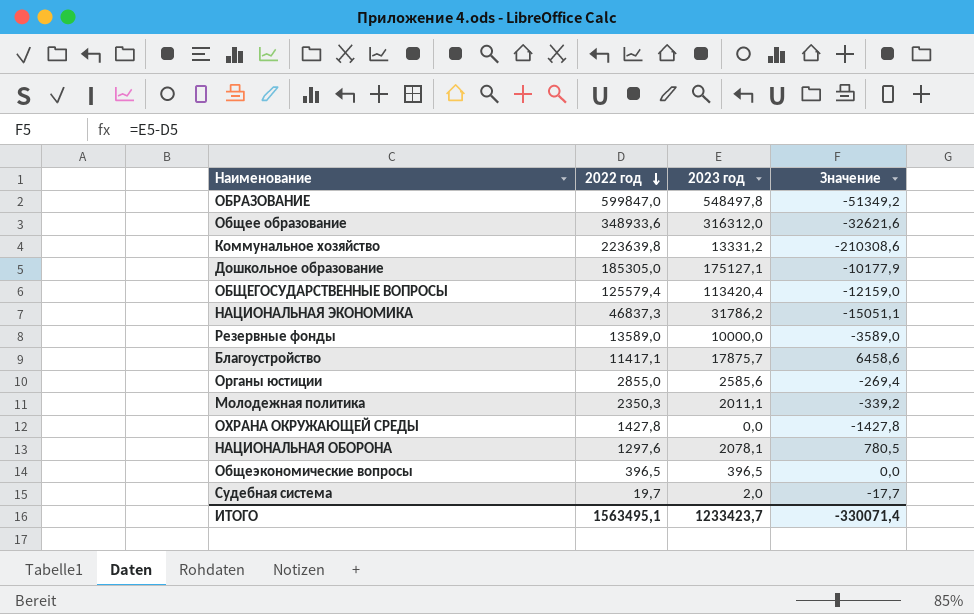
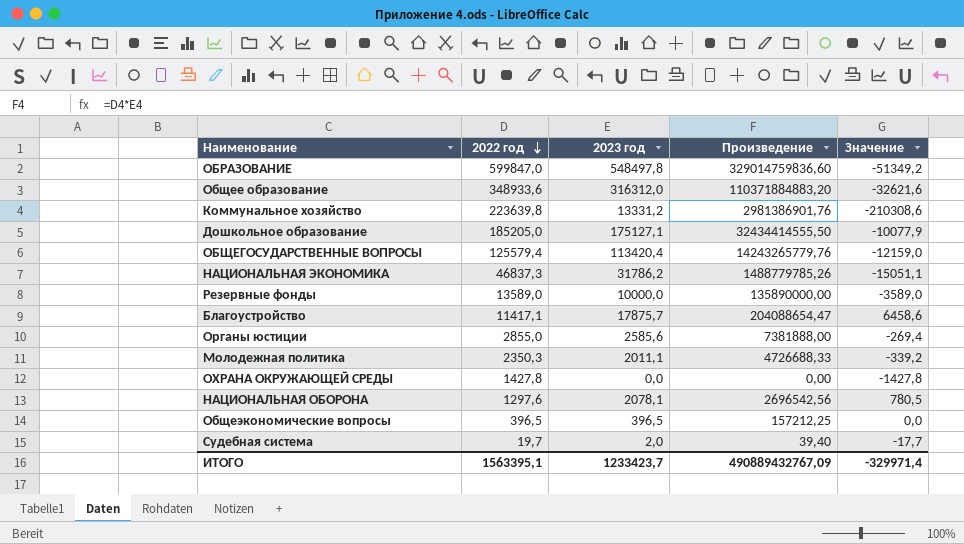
column Произведение | formula: none -> [2022 год] * [2023 год]
Дошкольное образование | 2022 год: 185305,0 -> 185205,0
Дошкольное образование | Значение: -10177,9 -> -10077,9
ИТОГО | 2022 год: 1563495,1 -> 1563395,1
ИТОГО | Значение: -330071,4 -> -329971,4

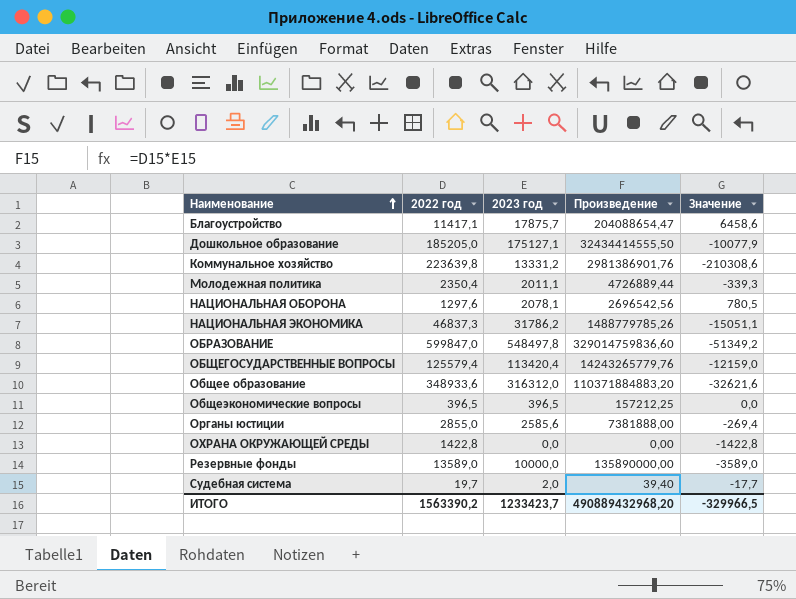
row order: 2022 год descending -> Наименование ascending
Молодежная политика | 2022 год: 2350,3 -> 2350,4
Молодежная политика | Произведение: 4726688,33 -> 4726889,44
Молодежная политика | Значение: -339,2 -> -339,3
ОХРАНА ОКРУЖАЮЩЕЙ СРЕДЫ | 2022 год: 1427,8 -> 1422,8
ОХРАНА ОКРУЖАЮЩЕЙ СРЕДЫ | Значение: -1427,8 -> -1422,8
ИТОГО | 2022 год: 1563395,1 -> 1563390,2
ИТОГО | Произведение: 490889432767,09 -> 490889432968,20
ИТОГО | Значение: -329971,4 -> -329966,5

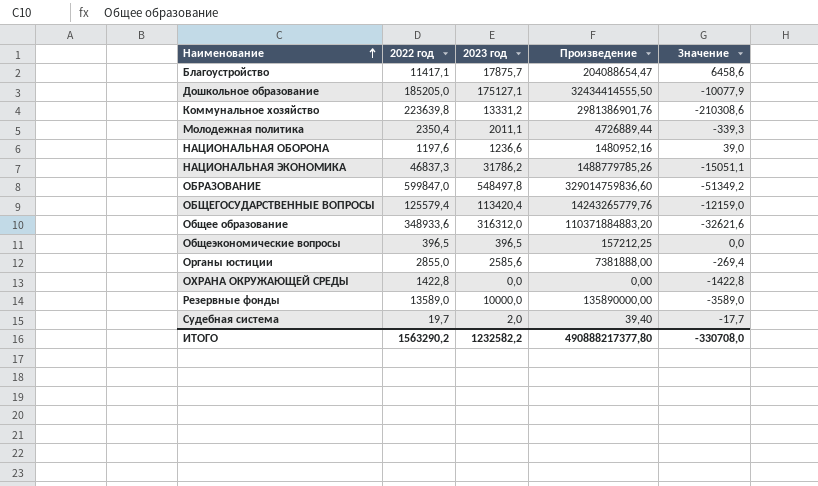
НАЦИОНАЛЬНАЯ ОБОРОНА | 2022 год: 1297,6 -> 1197,6
НАЦИОНАЛЬНАЯ ОБОРОНА | 2023 год: 2078,1 -> 1236,6
НАЦИОНАЛЬНАЯ ОБОРОНА | Произведение: 2696542,56 -> 1480952,16
НАЦИОНАЛЬНАЯ ОБОРОНА | Значение: 780,5 -> 39,0
ИТОГО | 2022 год: 1563390,2 -> 1563290,2
ИТОГО | 2023 год: 1233423,7 -> 1232582,2
ИТОГО | Произведение: 490889432968,20 -> 490888217377,80
ИТОГО | Значение: -329966,5 -> -330708,0

